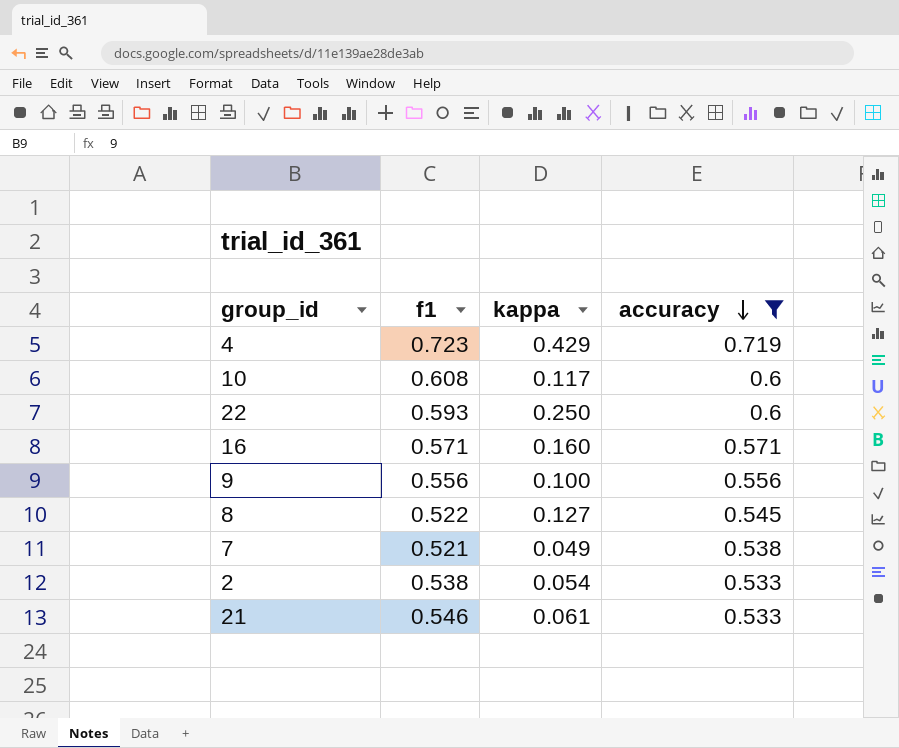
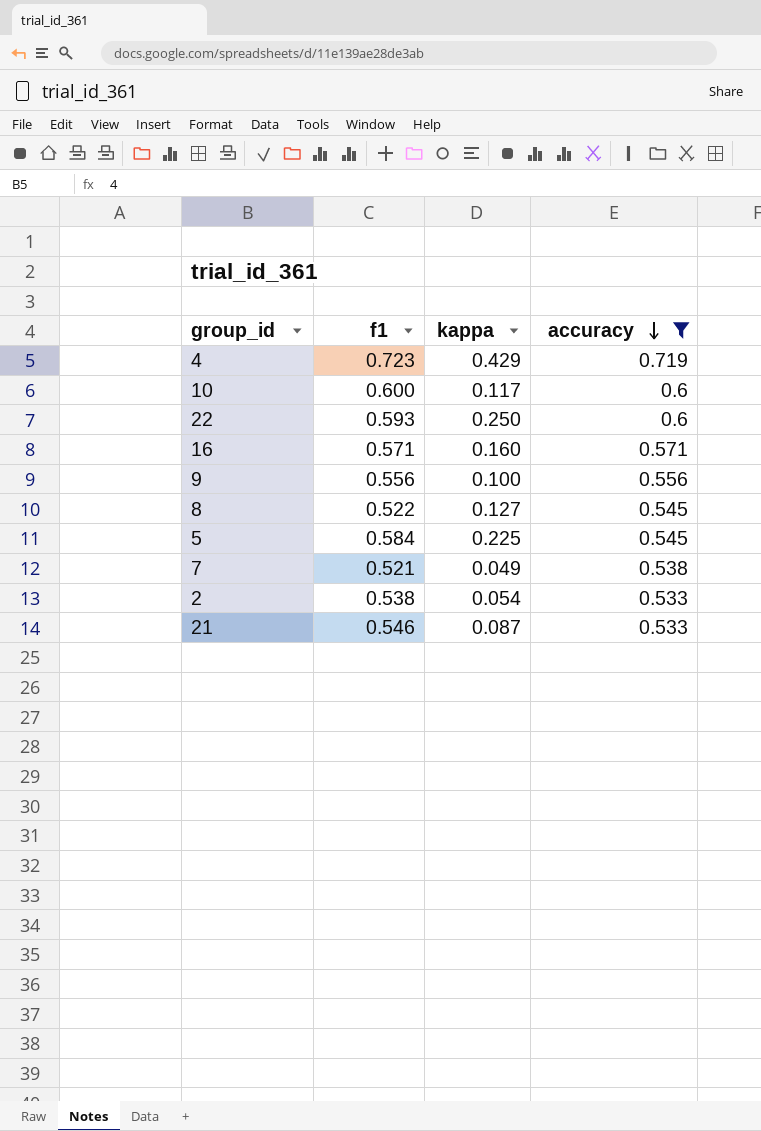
10 | f1: 0.608 -> 0.600
row 5: none -> 0.584 | 0.225 | 0.545
21 | kappa: 0.061 -> 0.087

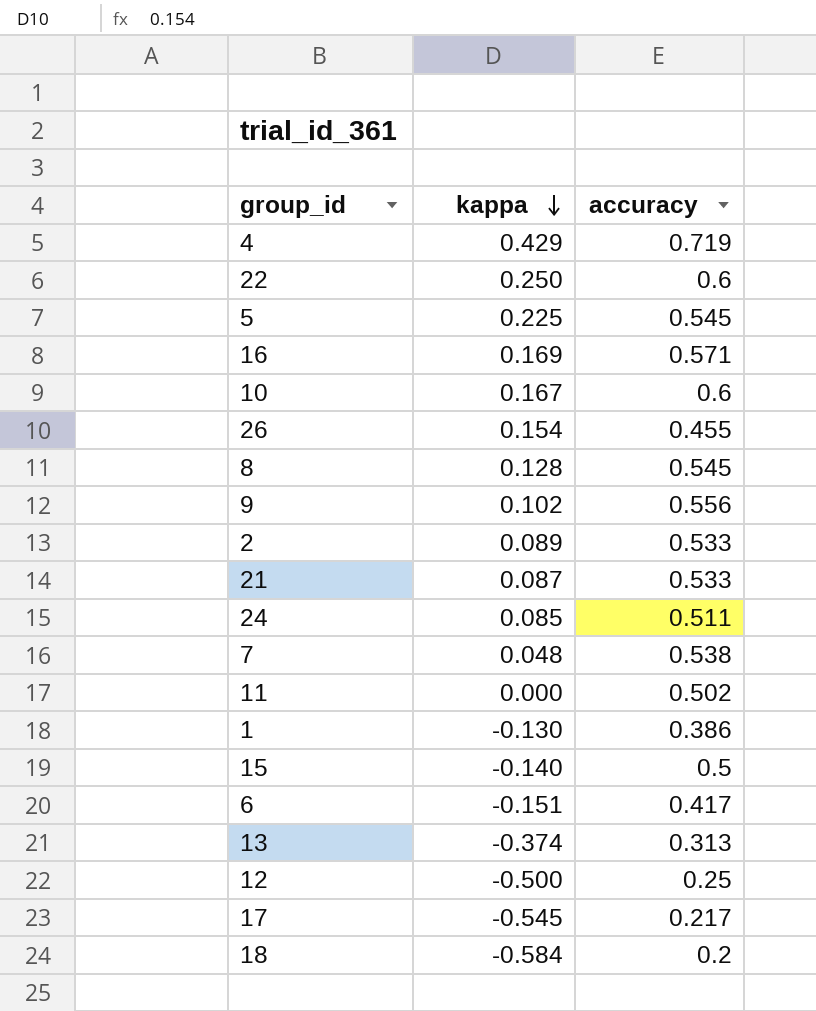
filter: accuracy >= 0.533 -> none
row order: accuracy descending -> kappa descending
column f1 | position: 2 -> none
16 | kappa: 0.160 -> 0.169
10 | kappa: 0.117 -> 0.167
8 | kappa: 0.127 -> 0.128
9 | kappa: 0.100 -> 0.102
2 | kappa: 0.054 -> 0.089
7 | kappa: 0.049 -> 0.048

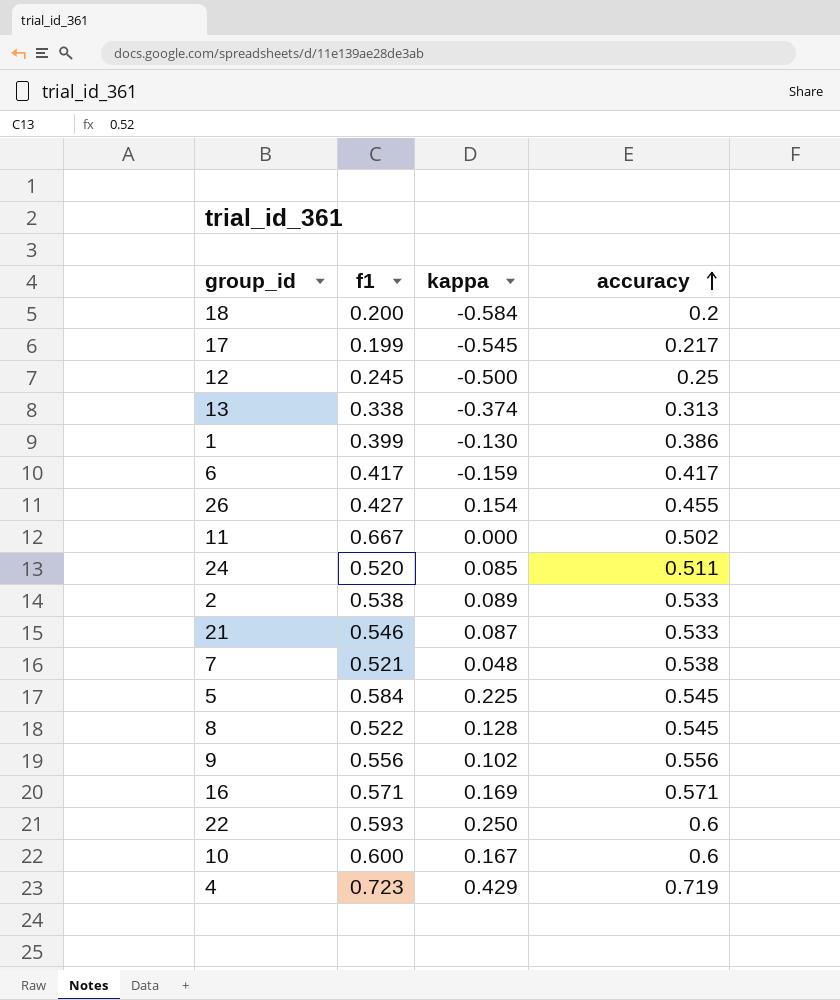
row order: kappa descending -> accuracy ascending
column f1 | position: none -> 2
row 15: -0.140 | 0.5 -> none
6 | kappa: -0.151 -> -0.159

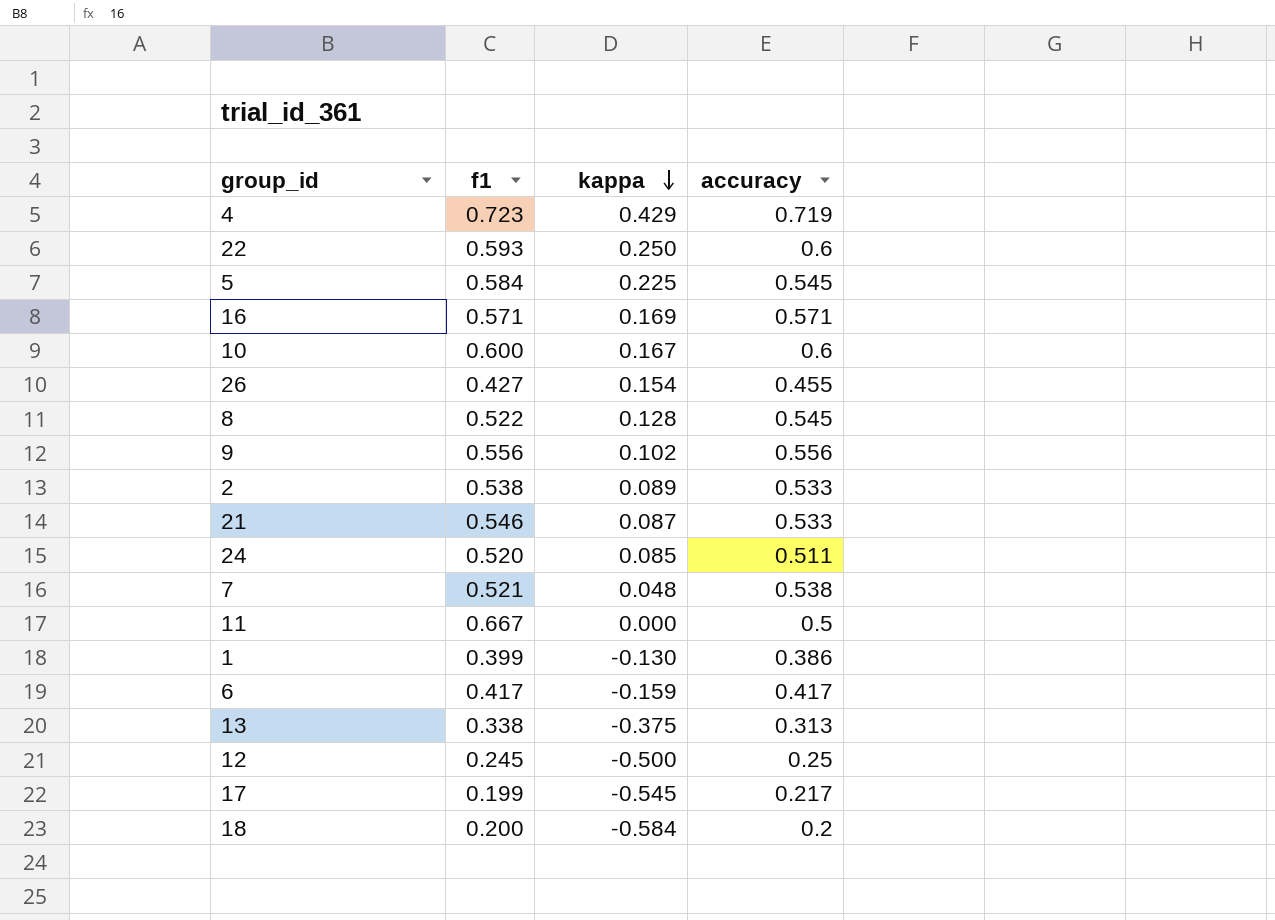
row order: accuracy ascending -> kappa descending
11 | accuracy: 0.502 -> 0.5
13 | kappa: -0.374 -> -0.375

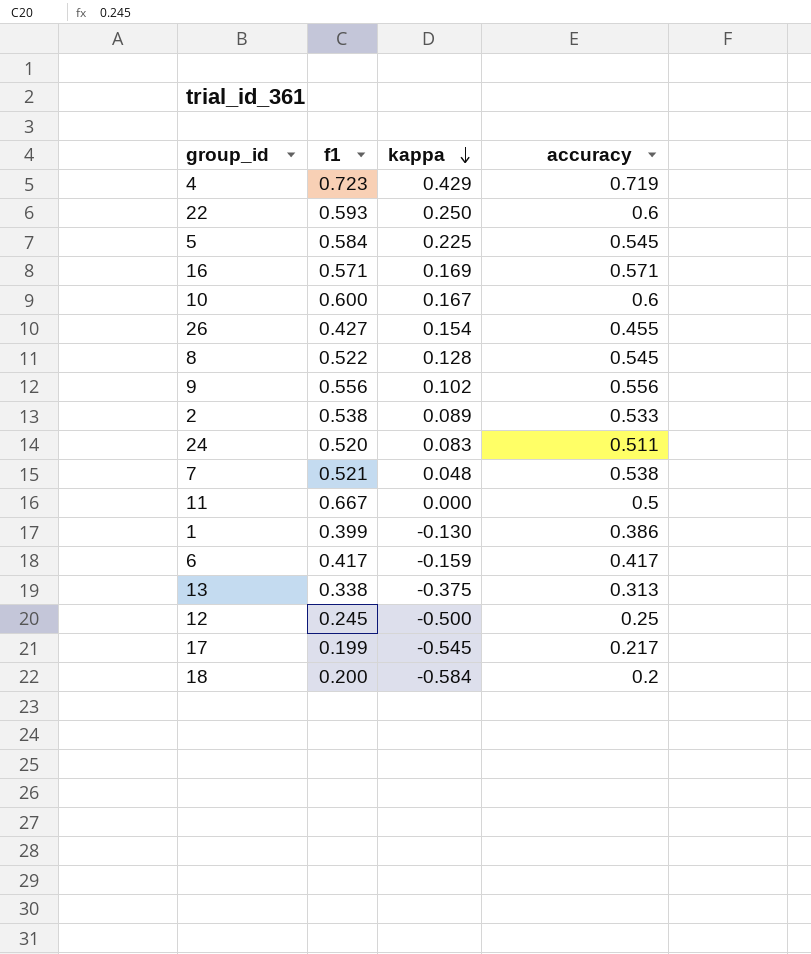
row 21: 0.546 | 0.087 | 0.533 -> none
24 | kappa: 0.085 -> 0.083

